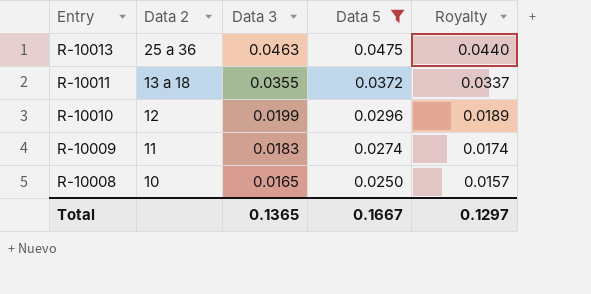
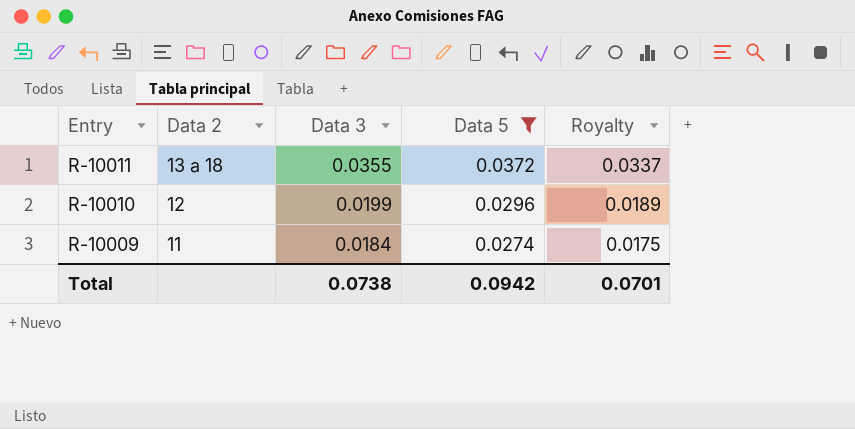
row R-10013: 25 a 36 | 0.0463 | 0.0475 | 0.0440 -> none
row R-10008: 10 | 0.0165 | 0.0250 | 0.0157 -> none
R-10009 | Data 3: 0.0183 -> 0.0184
R-10009 | Royalty: 0.0174 -> 0.0175
Total | Data 3: 0.1365 -> 0.0738
Total | Data 5: 0.1667 -> 0.0942
Total | Royalty: 0.1297 -> 0.0701

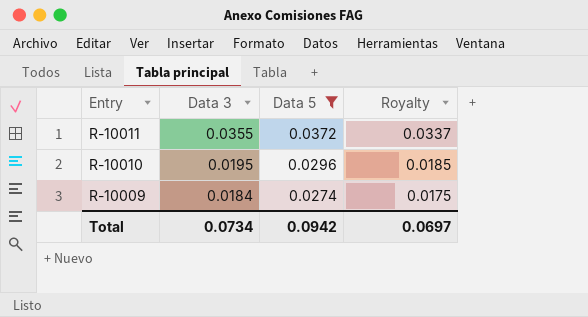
column Data 2 | position: 2 -> none
R-10010 | Data 3: 0.0199 -> 0.0195
R-10010 | Royalty: 0.0189 -> 0.0185
Total | Data 3: 0.0738 -> 0.0734
Total | Royalty: 0.0701 -> 0.0697

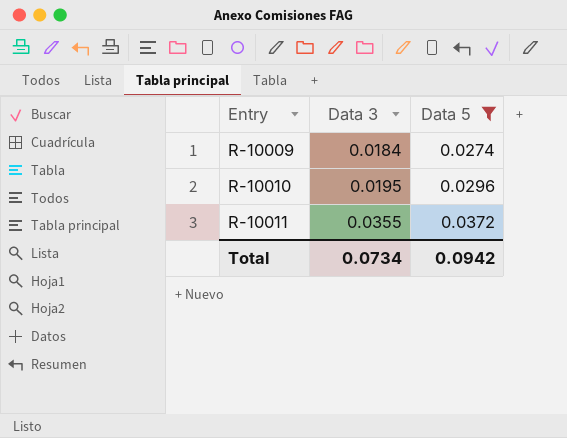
row order: Entry descending -> Entry ascending
column Royalty | formula: [Data 3] * 0.95 -> none

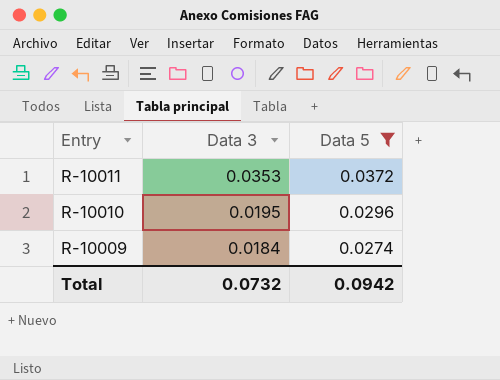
row order: Entry ascending -> Entry descending
R-10011 | Data 3: 0.0355 -> 0.0353
Total | Data 3: 0.0734 -> 0.0732

